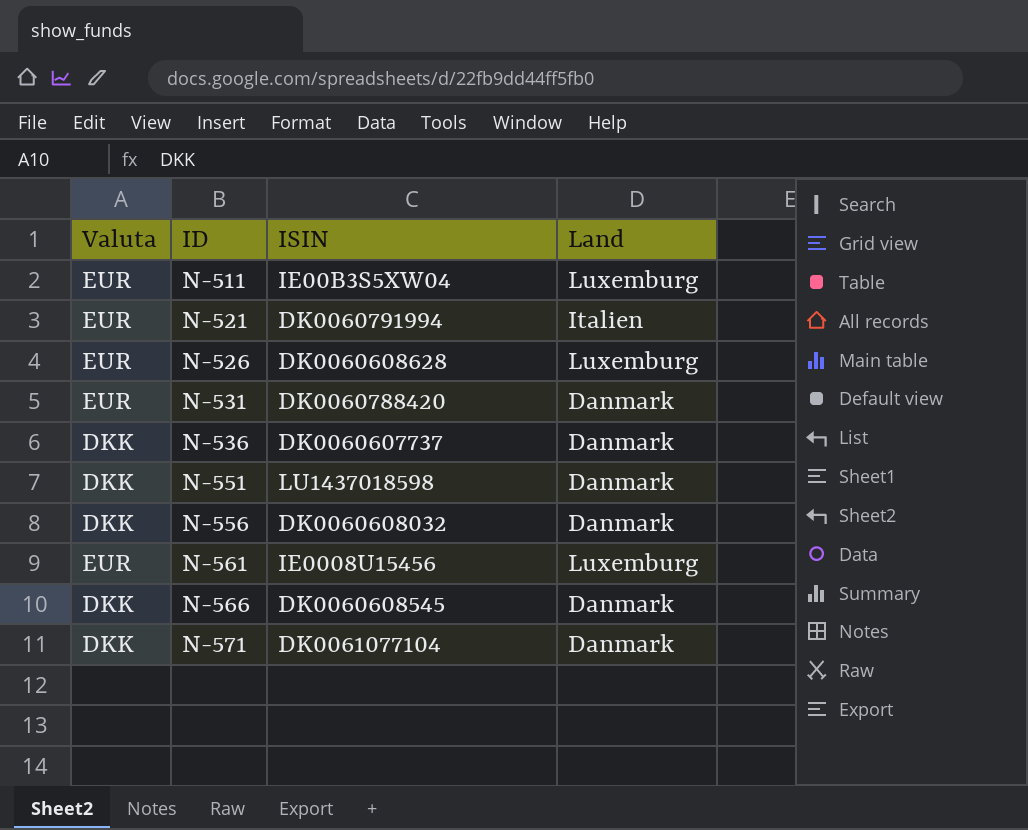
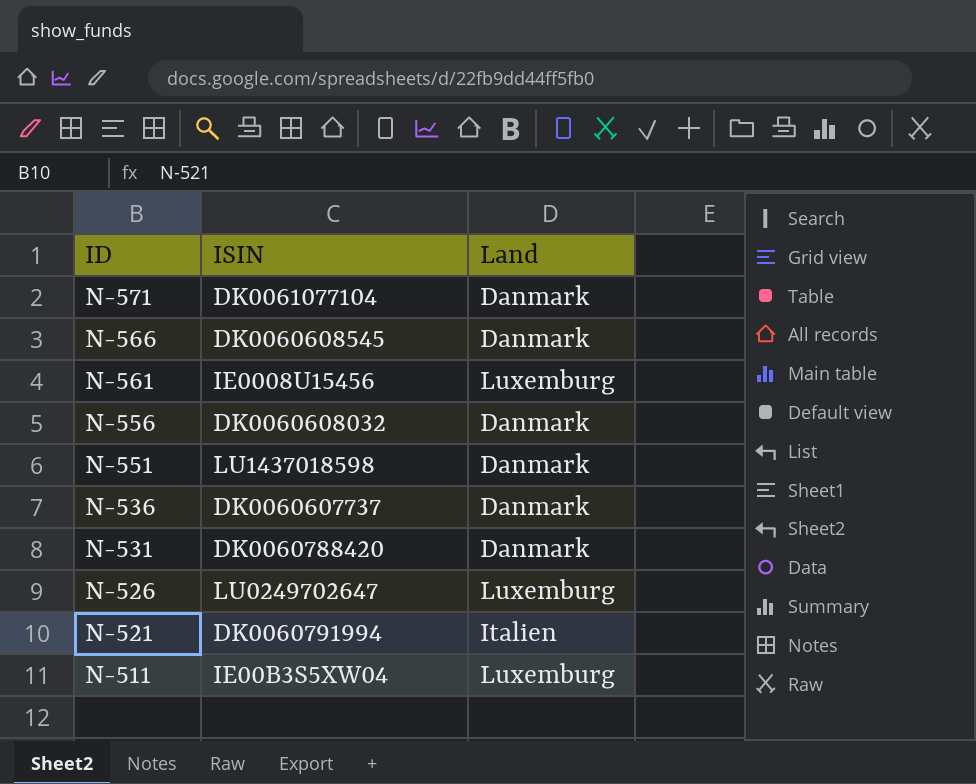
row order: ID ascending -> ID descending
column Valuta | position: 1 -> none
N-526 | ISIN: DK0060608628 -> LU0249702647

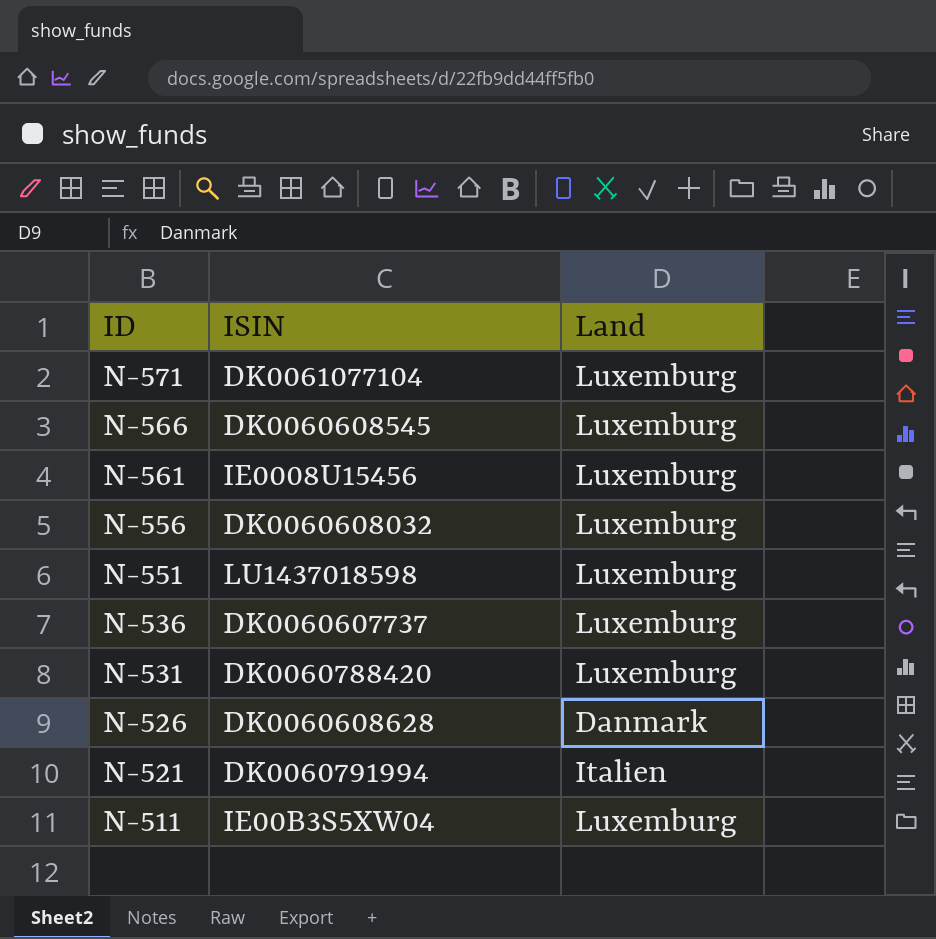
N-571 | Land: Danmark -> Luxemburg
N-566 | Land: Danmark -> Luxemburg
N-556 | Land: Danmark -> Luxemburg
N-551 | Land: Danmark -> Luxemburg
N-536 | Land: Danmark -> Luxemburg
N-531 | Land: Danmark -> Luxemburg
N-526 | ISIN: LU0249702647 -> DK0060608628
N-526 | Land: Luxemburg -> Danmark

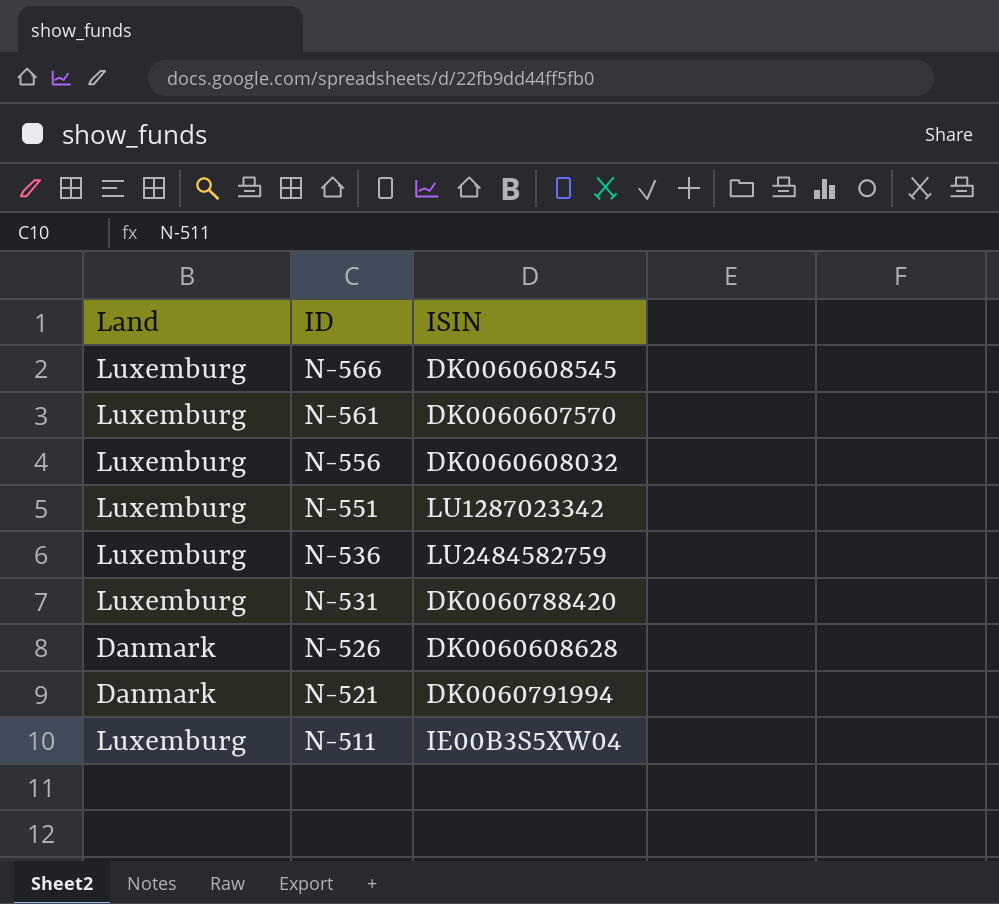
column Land | position: 3 -> 1
row N-571: DK0061077104 | Luxemburg -> none
N-561 | ISIN: IE0008U15456 -> DK0060607570
N-551 | ISIN: LU1437018598 -> LU1287023342
N-536 | ISIN: DK0060607737 -> LU2484582759
N-521 | Land: Italien -> Danmark

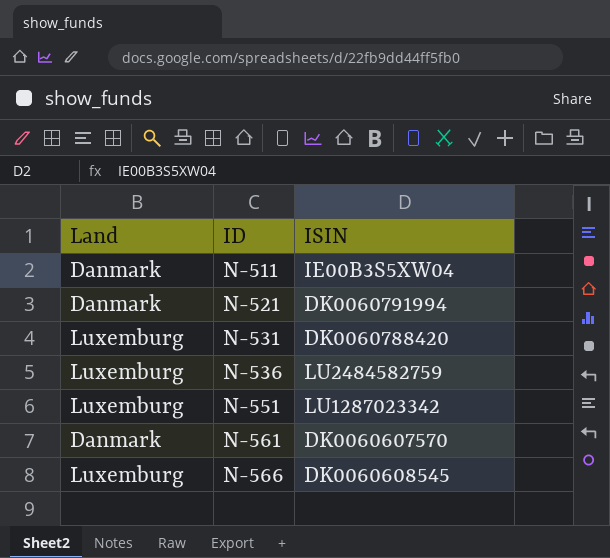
row order: ID descending -> ID ascending
row N-556: Luxemburg | DK0060608032 -> none
row N-526: Danmark | DK0060608628 -> none
N-511 | Land: Luxemburg -> Danmark
N-561 | Land: Luxemburg -> Danmark

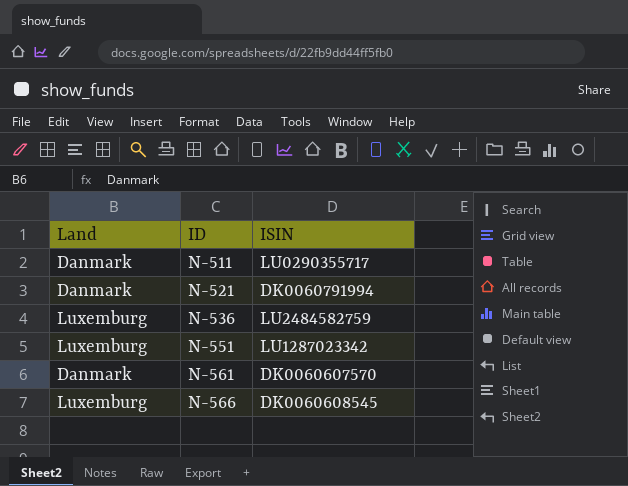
row N-531: Luxemburg | DK0060788420 -> none
N-511 | ISIN: IE00B3S5XW04 -> LU0290355717

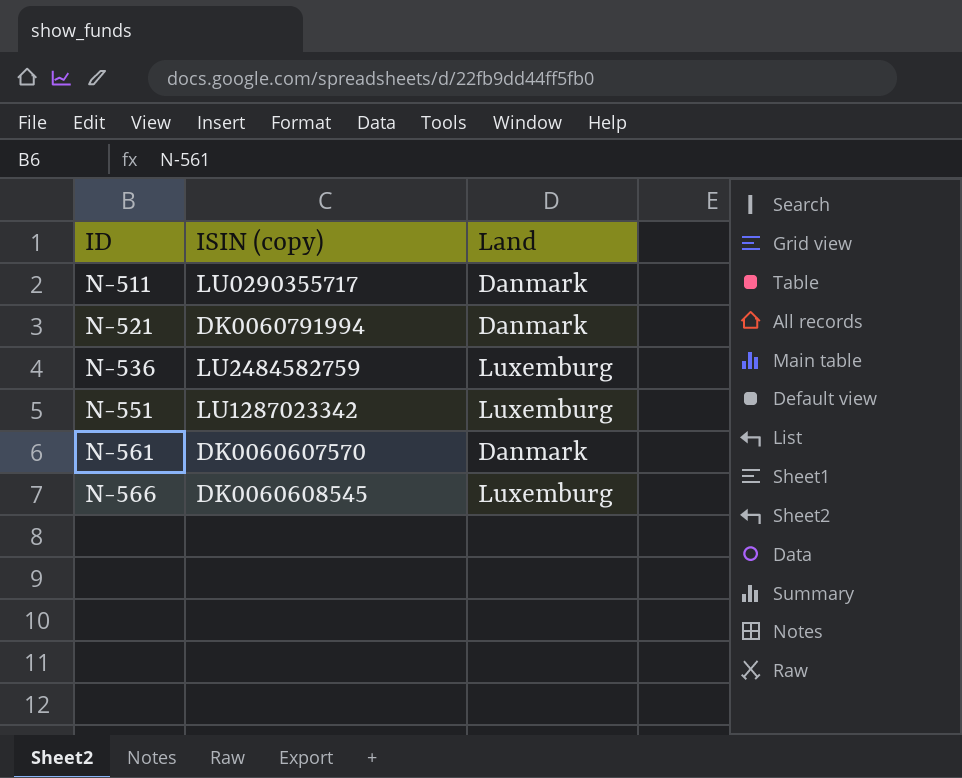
column name: ISIN -> ISIN (copy)
column Land | position: 1 -> 3

